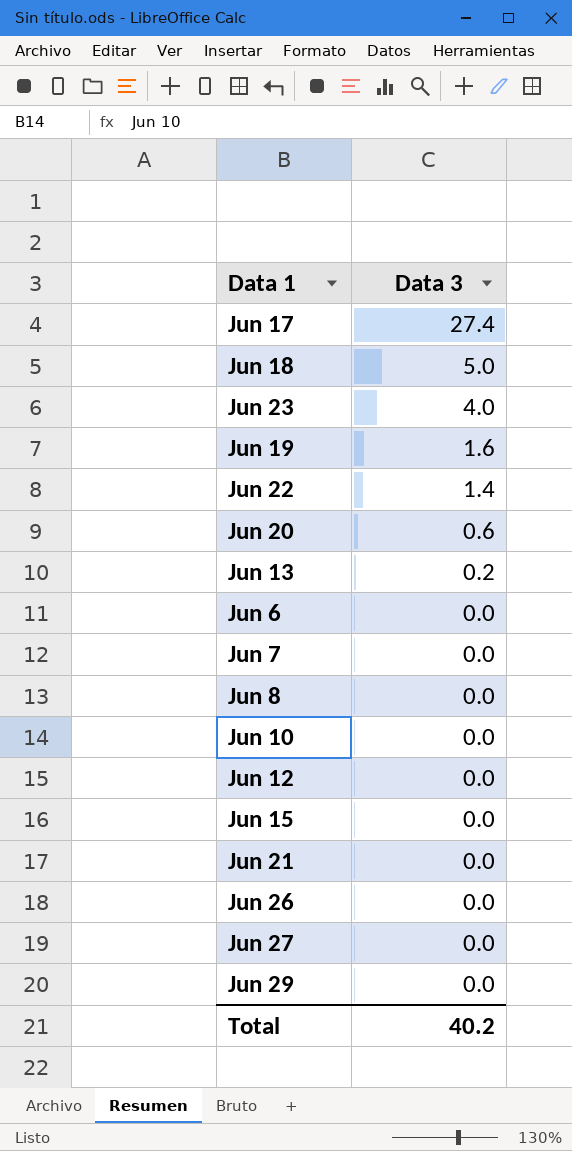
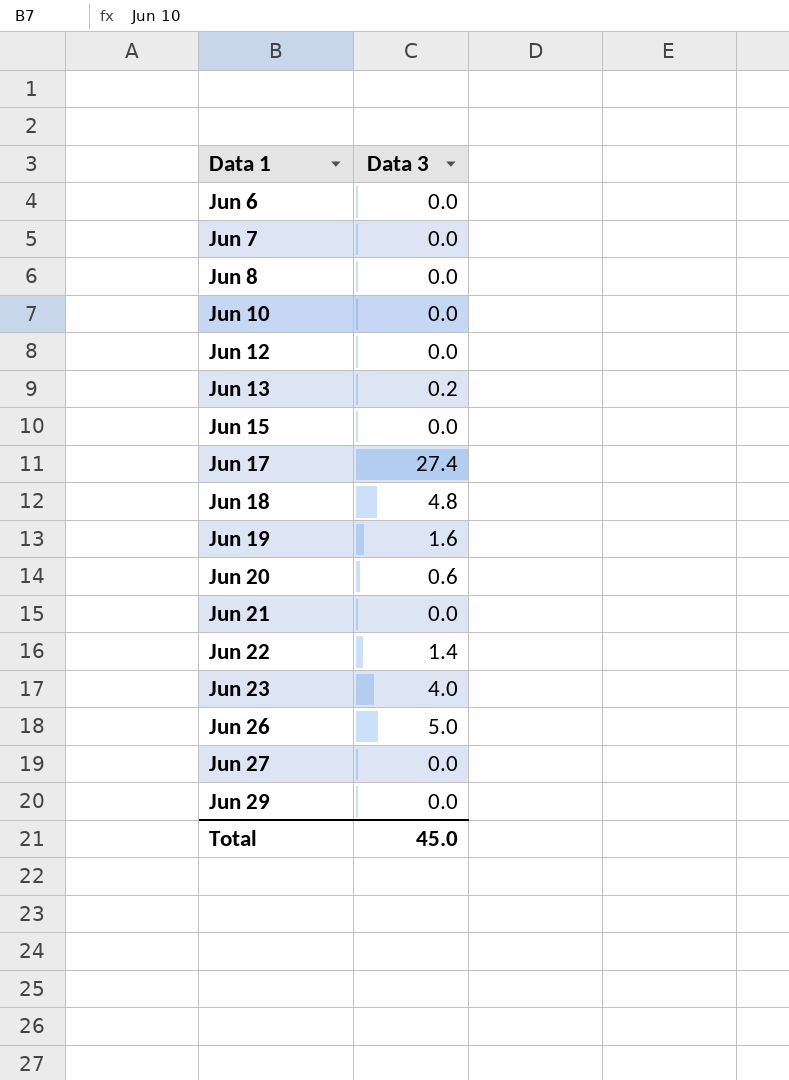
row order: Data 3 descending -> Data 1 ascending
Jun 18 | Data 3: 5.0 -> 4.8
Jun 26 | Data 3: 0.0 -> 5.0
Total | Data 3: 40.2 -> 45.0

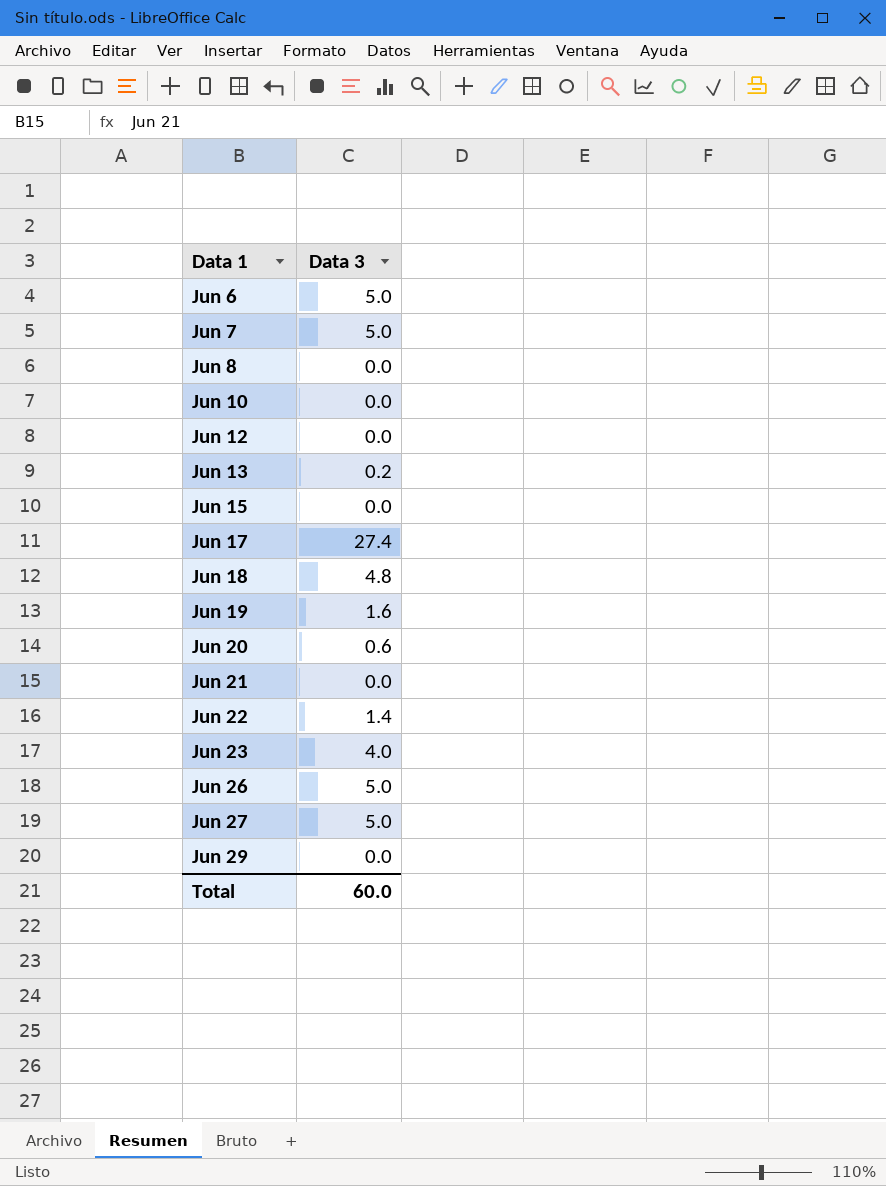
Jun 6 | Data 3: 0.0 -> 5.0
Jun 7 | Data 3: 0.0 -> 5.0
Jun 27 | Data 3: 0.0 -> 5.0
Total | Data 3: 45.0 -> 60.0

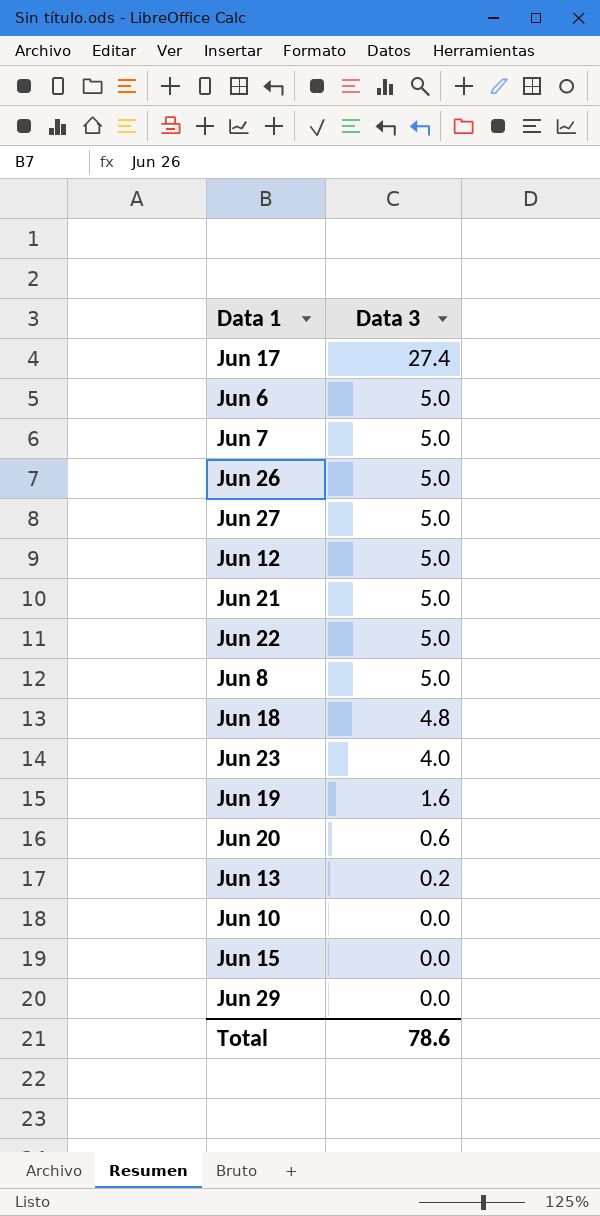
row order: Data 1 ascending -> Data 3 descending
Jun 12 | Data 3: 0.0 -> 5.0
Jun 21 | Data 3: 0.0 -> 5.0
Jun 22 | Data 3: 1.4 -> 5.0
Jun 8 | Data 3: 0.0 -> 5.0
Total | Data 3: 60.0 -> 78.6

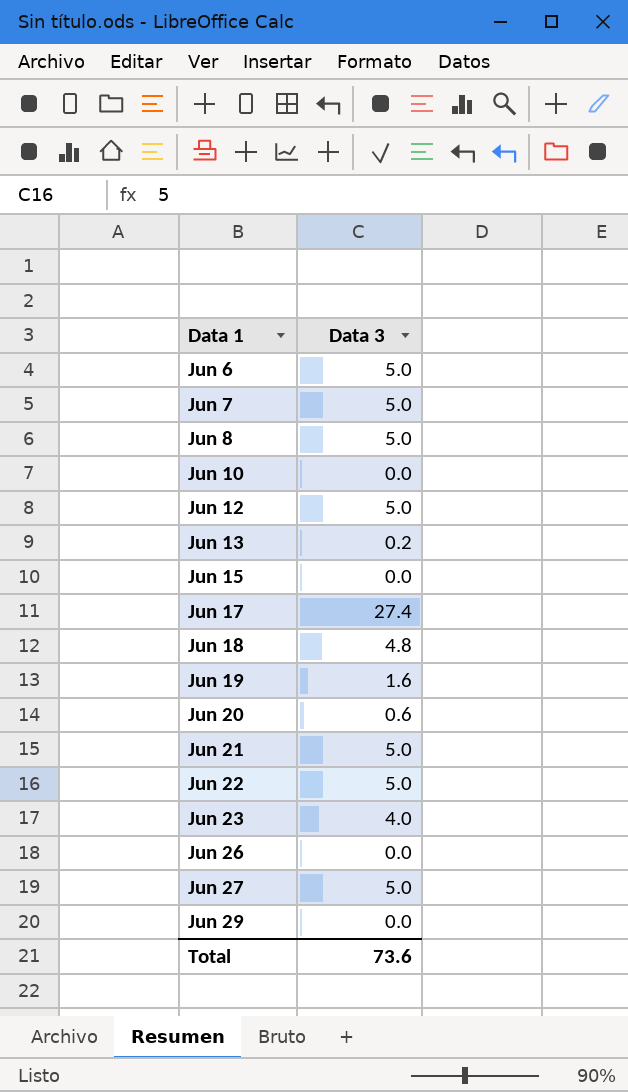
row order: Data 3 descending -> Data 1 ascending
Jun 26 | Data 3: 5.0 -> 0.0
Total | Data 3: 78.6 -> 73.6

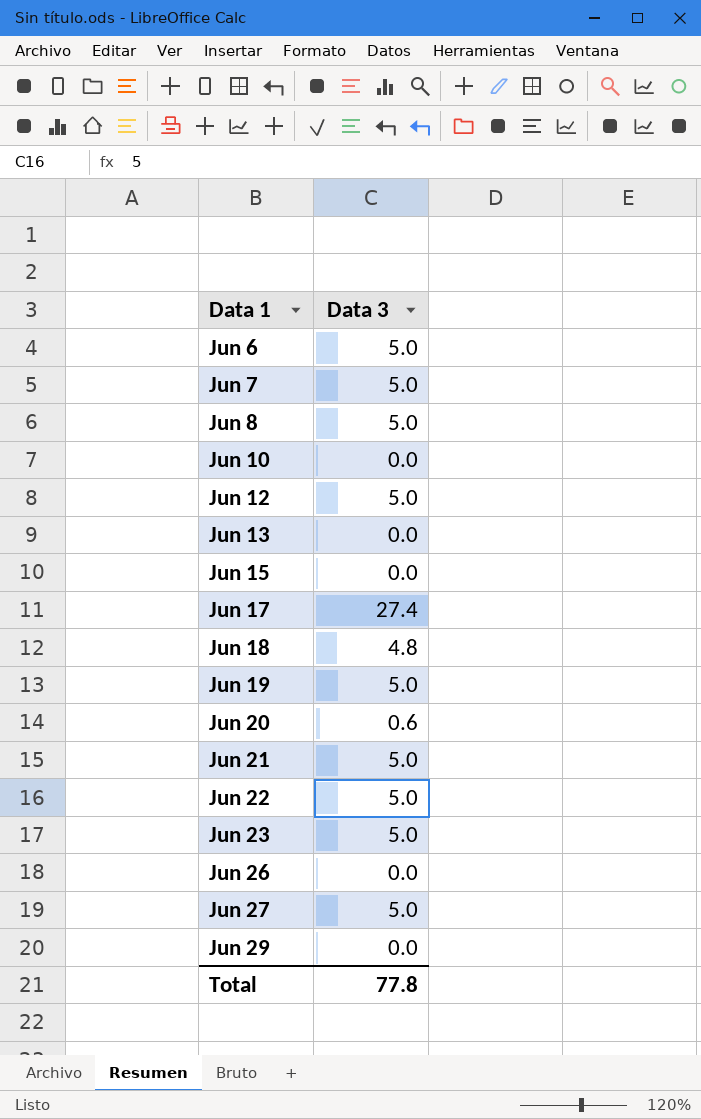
Jun 13 | Data 3: 0.2 -> 0.0
Jun 19 | Data 3: 1.6 -> 5.0
Jun 23 | Data 3: 4.0 -> 5.0
Total | Data 3: 73.6 -> 77.8

